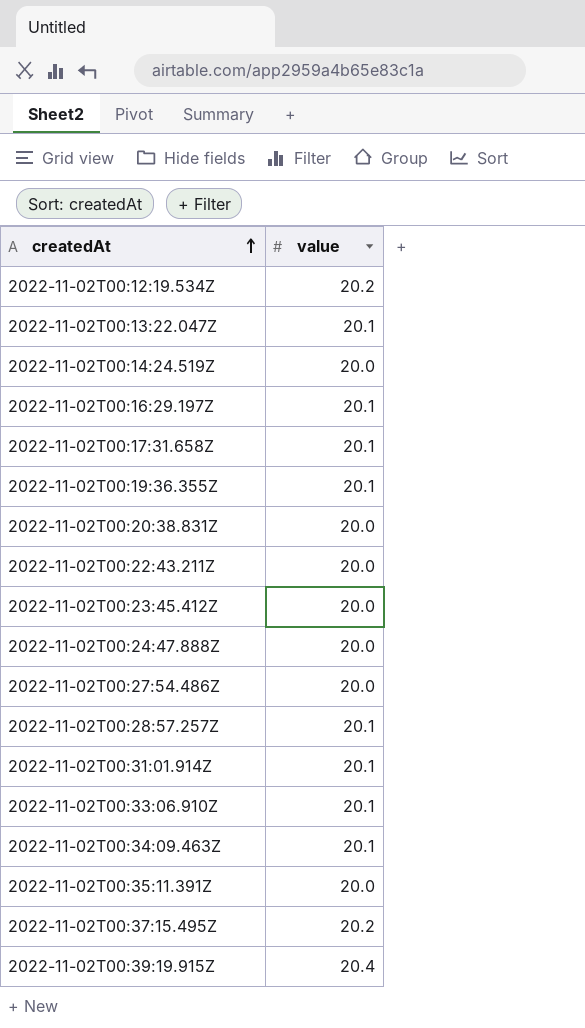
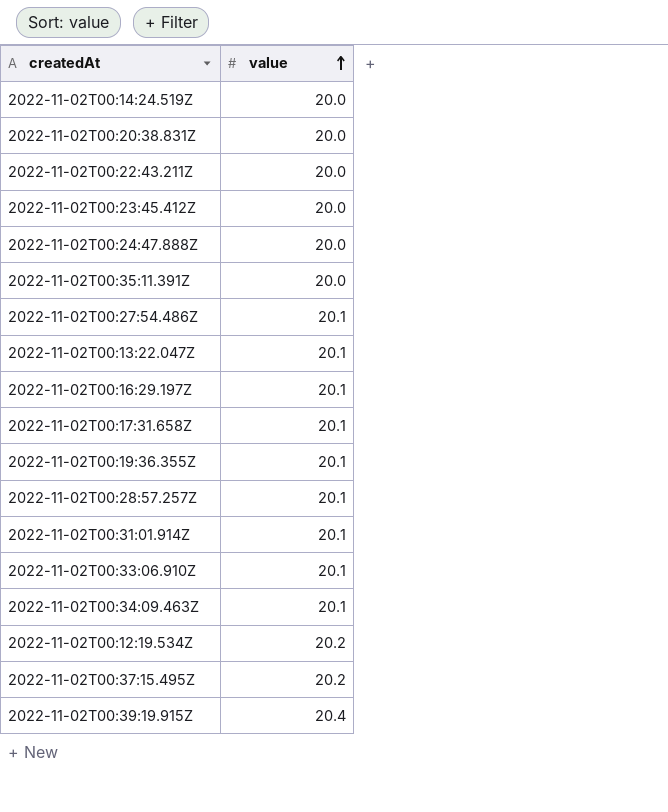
row order: createdAt ascending -> value ascending
2022-11-02T00:27:54.486Z | value: 20.0 -> 20.1

